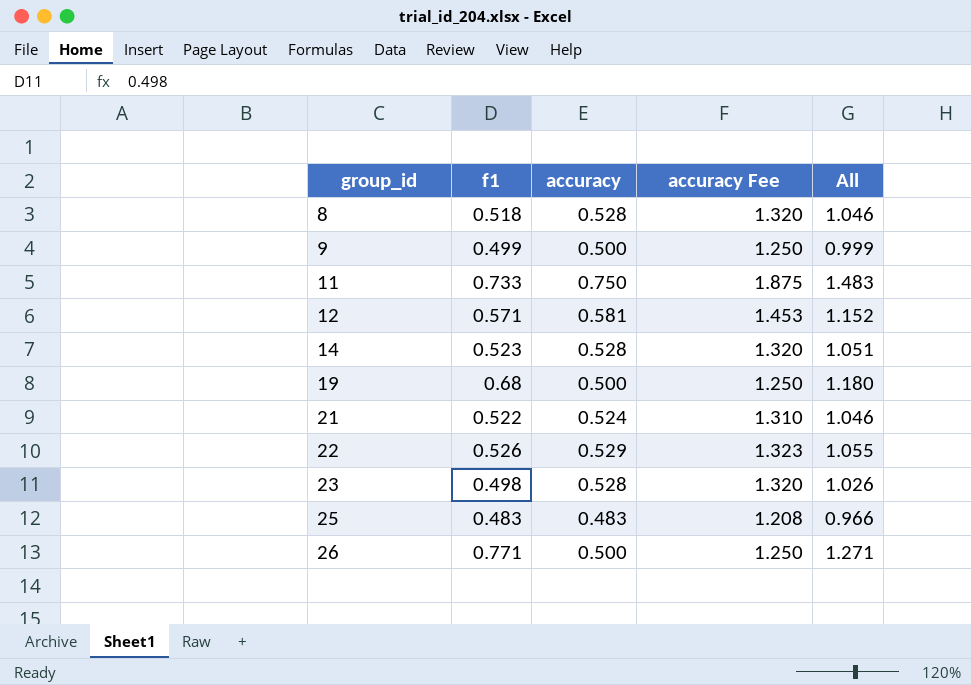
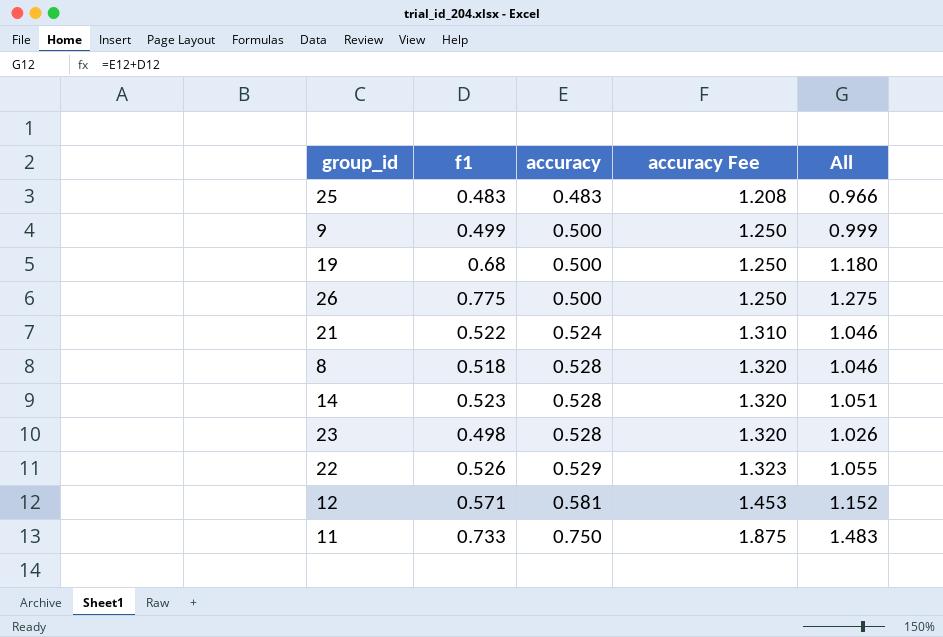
row order: group_id ascending -> accuracy ascending
26 | f1: 0.771 -> 0.775
26 | All: 1.271 -> 1.275

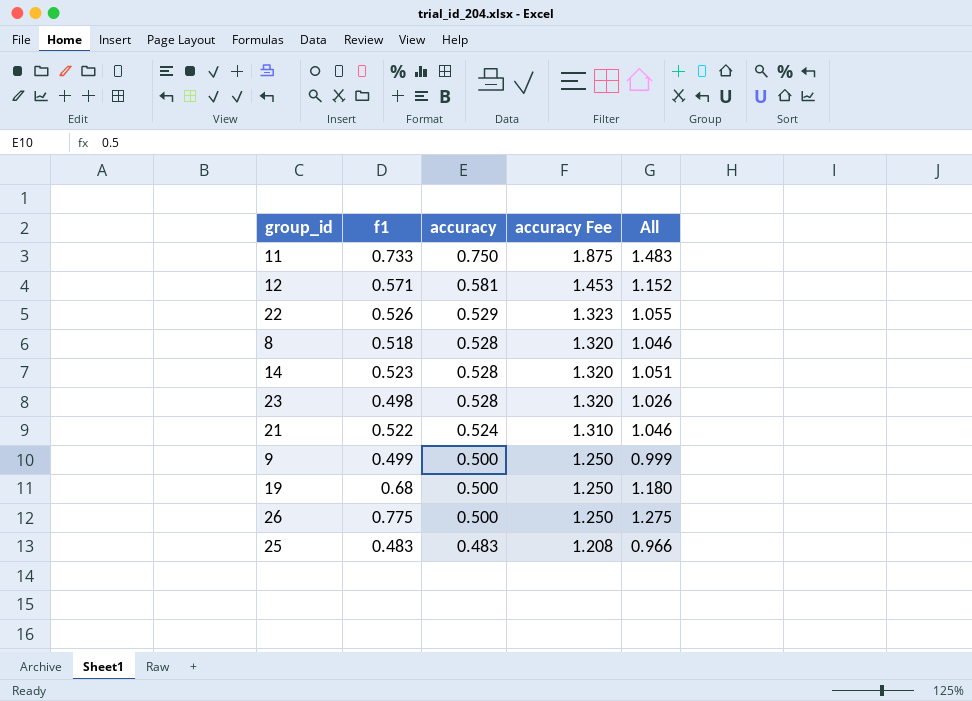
row order: accuracy ascending -> accuracy descending

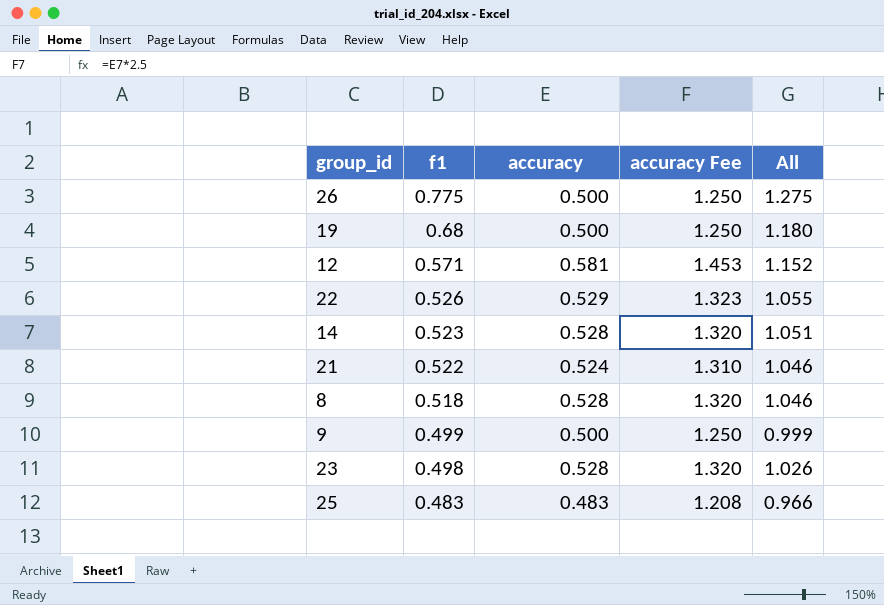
row order: accuracy descending -> f1 descending
row 11: 0.733 | 0.750 | 1.875 | 1.483 -> none

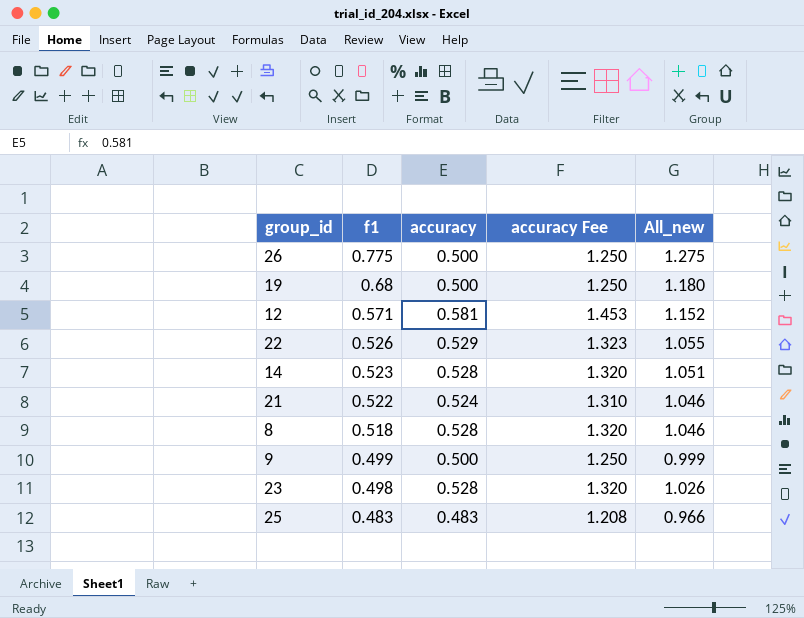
column name: All -> All_new

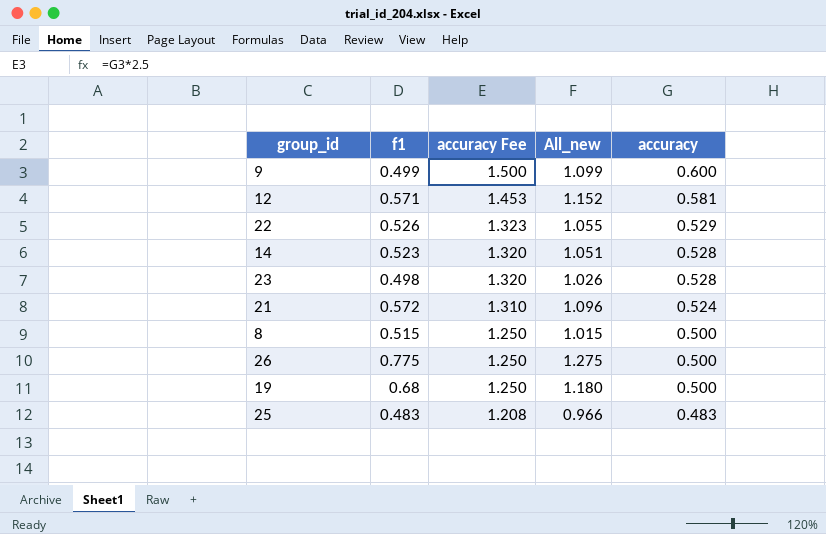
row order: f1 descending -> accuracy Fee descending
column accuracy | position: 3 -> 5
9 | accuracy Fee: 1.250 -> 1.500
9 | All_new: 0.999 -> 1.099
9 | accuracy: 0.500 -> 0.600
21 | f1: 0.522 -> 0.572
21 | All_new: 1.046 -> 1.096
8 | f1: 0.518 -> 0.515
8 | accuracy Fee: 1.320 -> 1.250
8 | All_new: 1.046 -> 1.015
8 | accuracy: 0.528 -> 0.500

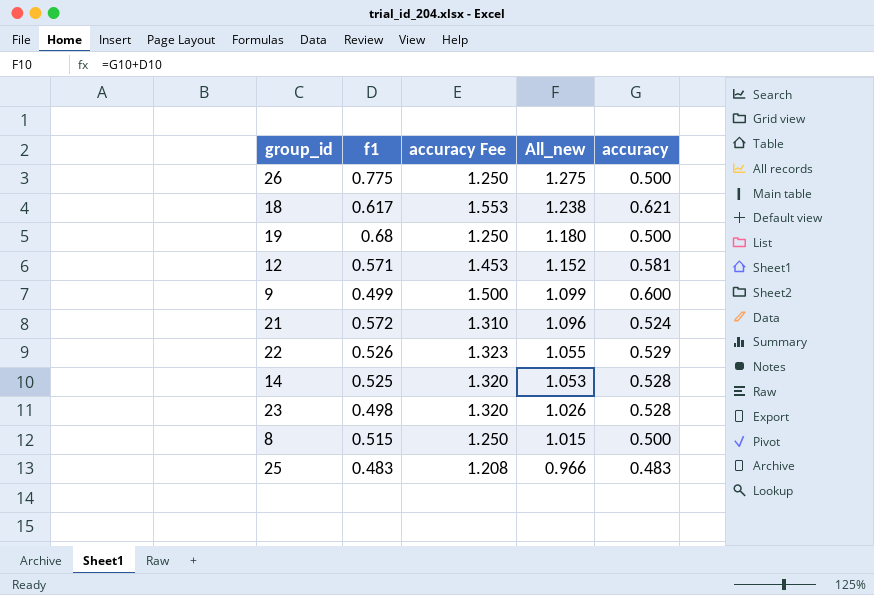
row order: accuracy Fee descending -> All_new descending
row 18: none -> 0.617 | 1.553 | 1.238 | 0.621
14 | f1: 0.523 -> 0.525
14 | All_new: 1.051 -> 1.053

